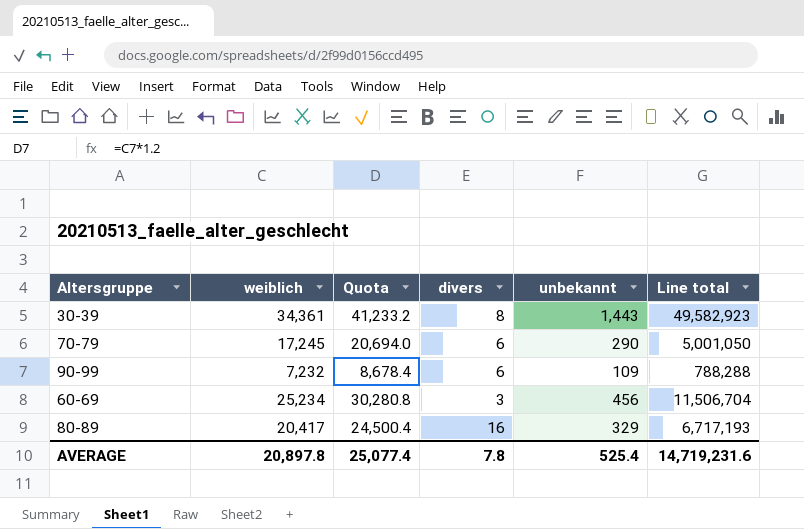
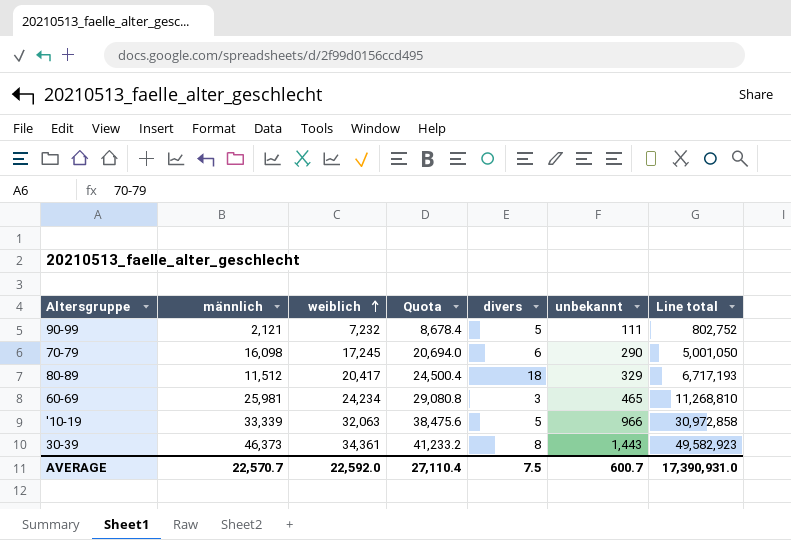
row order: none -> weiblich ascending
column männlich | position: none -> 2
90-99 | divers: 6 -> 5
90-99 | unbekannt: 109 -> 111
90-99 | Line total: 788,288 -> 802,752
80-89 | divers: 16 -> 18
60-69 | weiblich: 25,234 -> 24,234
60-69 | Quota: 30,280.8 -> 29,080.8
60-69 | unbekannt: 456 -> 465
60-69 | Line total: 11,506,704 -> 11,268,810
row '10-19: none -> 33,339 | 32,063 | 38,475.6 | 5 | 966 | 30,972,858
AVERAGE | weiblich: 20,897.8 -> 22,592.0
AVERAGE | Quota: 25,077.4 -> 27,110.4
AVERAGE | divers: 7.8 -> 7.5
AVERAGE | unbekannt: 525.4 -> 600.7
AVERAGE | Line total: 14,719,231.6 -> 17,390,931.0

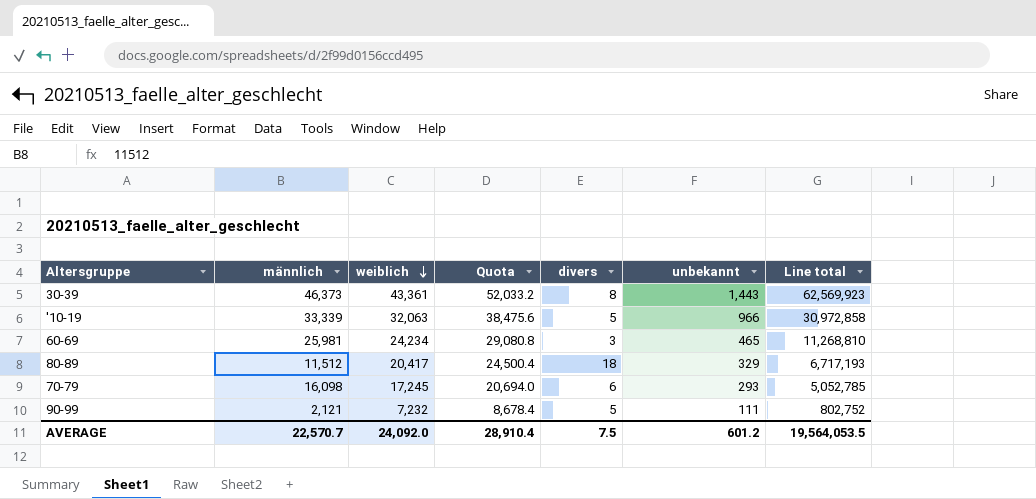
row order: weiblich ascending -> weiblich descending
30-39 | weiblich: 34,361 -> 43,361
30-39 | Quota: 41,233.2 -> 52,033.2
30-39 | Line total: 49,582,923 -> 62,569,923
70-79 | unbekannt: 290 -> 293
70-79 | Line total: 5,001,050 -> 5,052,785
AVERAGE | weiblich: 22,592.0 -> 24,092.0
AVERAGE | Quota: 27,110.4 -> 28,910.4
AVERAGE | unbekannt: 600.7 -> 601.2
AVERAGE | Line total: 17,390,931.0 -> 19,564,053.5

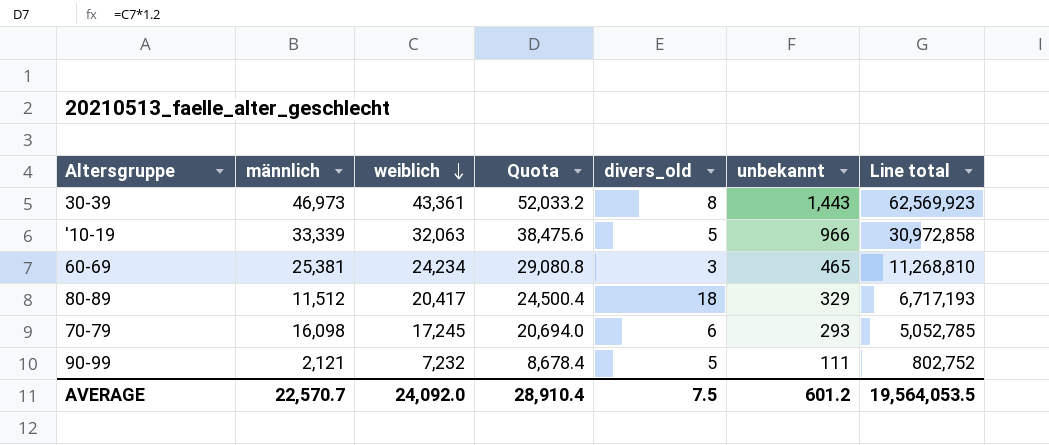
column name: divers -> divers_old
30-39 | männlich: 46,373 -> 46,973
60-69 | männlich: 25,981 -> 25,381

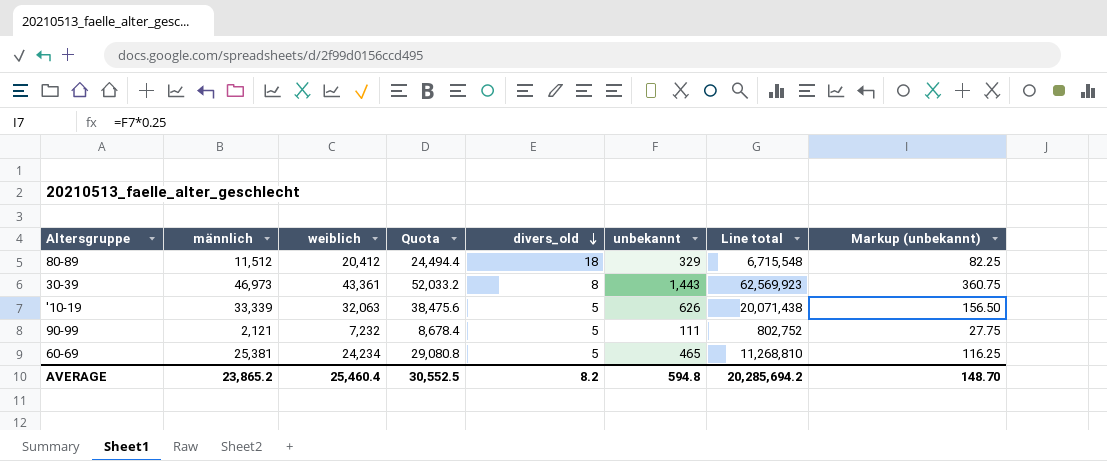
row order: weiblich descending -> divers_old descending
column Markup (unbekannt) | formula: none -> [unbekannt] * 0.25
row 70-79: 16,098 | 17,245 | 20,694.0 | 6 | 293 | 5,052,785 -> none
80-89 | weiblich: 20,417 -> 20,412
80-89 | Quota: 24,500.4 -> 24,494.4
80-89 | Line total: 6,717,193 -> 6,715,548
'10-19 | unbekannt: 966 -> 626
'10-19 | Line total: 30,972,858 -> 20,071,438
60-69 | divers_old: 3 -> 5
AVERAGE | männlich: 22,570.7 -> 23,865.2
AVERAGE | weiblich: 24,092.0 -> 25,460.4
AVERAGE | Quota: 28,910.4 -> 30,552.5
AVERAGE | divers_old: 7.5 -> 8.2
AVERAGE | unbekannt: 601.2 -> 594.8
AVERAGE | Line total: 19,564,053.5 -> 20,285,694.2

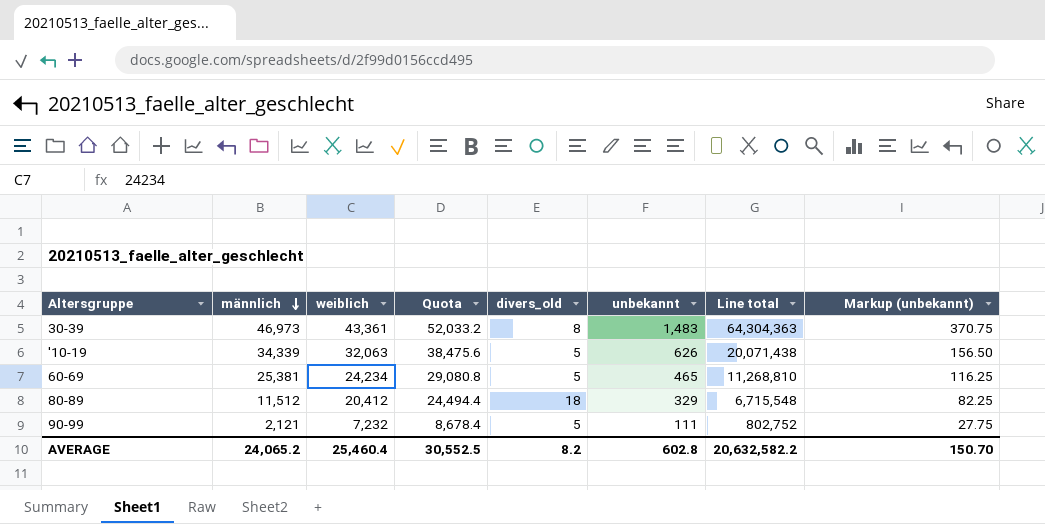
row order: divers_old descending -> männlich descending
30-39 | unbekannt: 1,443 -> 1,483
30-39 | Line total: 62,569,923 -> 64,304,363
30-39 | Markup (unbekannt): 360.75 -> 370.75
'10-19 | männlich: 33,339 -> 34,339
AVERAGE | männlich: 23,865.2 -> 24,065.2
AVERAGE | unbekannt: 594.8 -> 602.8
AVERAGE | Line total: 20,285,694.2 -> 20,632,582.2
AVERAGE | Markup (unbekannt): 148.70 -> 150.70

